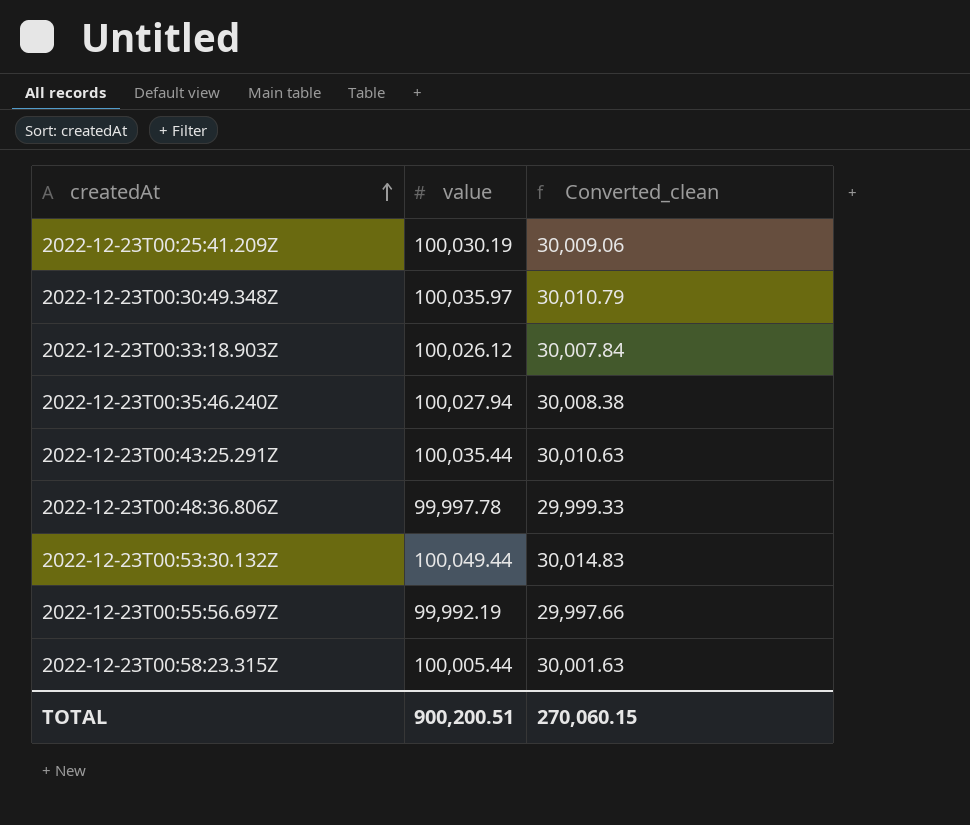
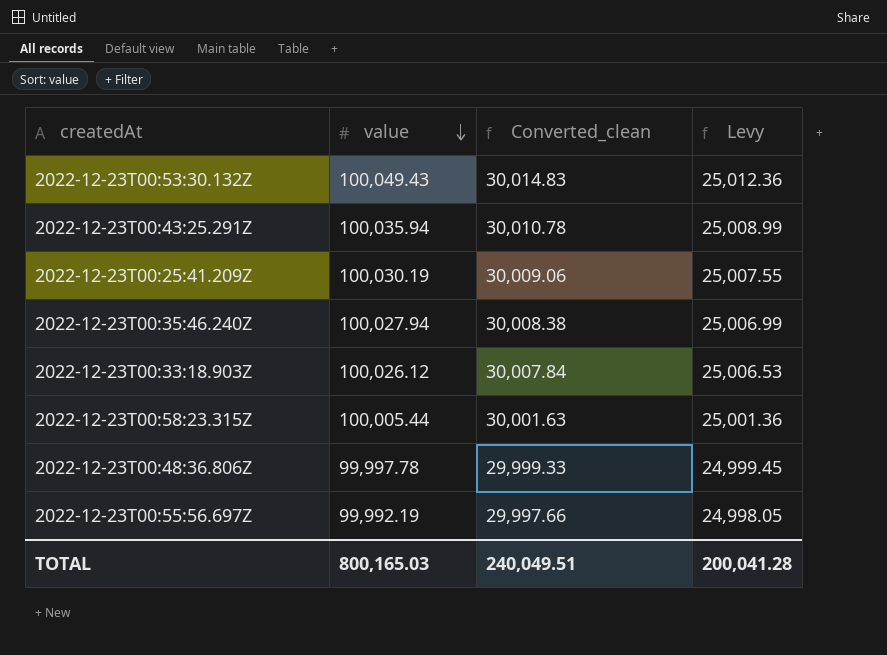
row order: createdAt ascending -> value descending
column Levy | formula: none -> [value] * 0.25
row 2022-12-23T00:30:49.348Z: 100,035.97 | 30,010.79 -> none
2022-12-23T00:53:30.132Z | value: 100,049.44 -> 100,049.43
2022-12-23T00:43:25.291Z | value: 100,035.44 -> 100,035.94
2022-12-23T00:43:25.291Z | Converted_clean: 30,010.63 -> 30,010.78
TOTAL | value: 900,200.51 -> 800,165.03
TOTAL | Converted_clean: 270,060.15 -> 240,049.51

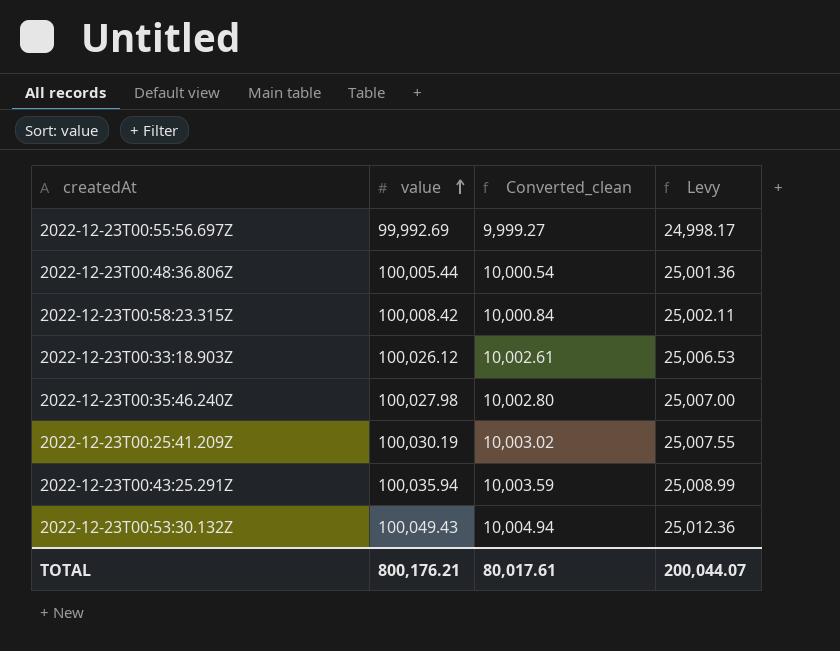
row order: value descending -> value ascending
column Converted_clean | formula: [value] * 0.3 -> [value] * 0.1
2022-12-23T00:55:56.697Z | value: 99,992.19 -> 99,992.69
2022-12-23T00:55:56.697Z | Levy: 24,998.05 -> 24,998.17
2022-12-23T00:48:36.806Z | value: 99,997.78 -> 100,005.44
2022-12-23T00:48:36.806Z | Levy: 24,999.45 -> 25,001.36
2022-12-23T00:58:23.315Z | value: 100,005.44 -> 100,008.42
2022-12-23T00:58:23.315Z | Levy: 25,001.36 -> 25,002.11
2022-12-23T00:35:46.240Z | value: 100,027.94 -> 100,027.98
2022-12-23T00:35:46.240Z | Levy: 25,006.99 -> 25,007.00
TOTAL | value: 800,165.03 -> 800,176.21
TOTAL | Converted_clean: 240,049.51 -> 80,017.61
TOTAL | Levy: 200,041.28 -> 200,044.07

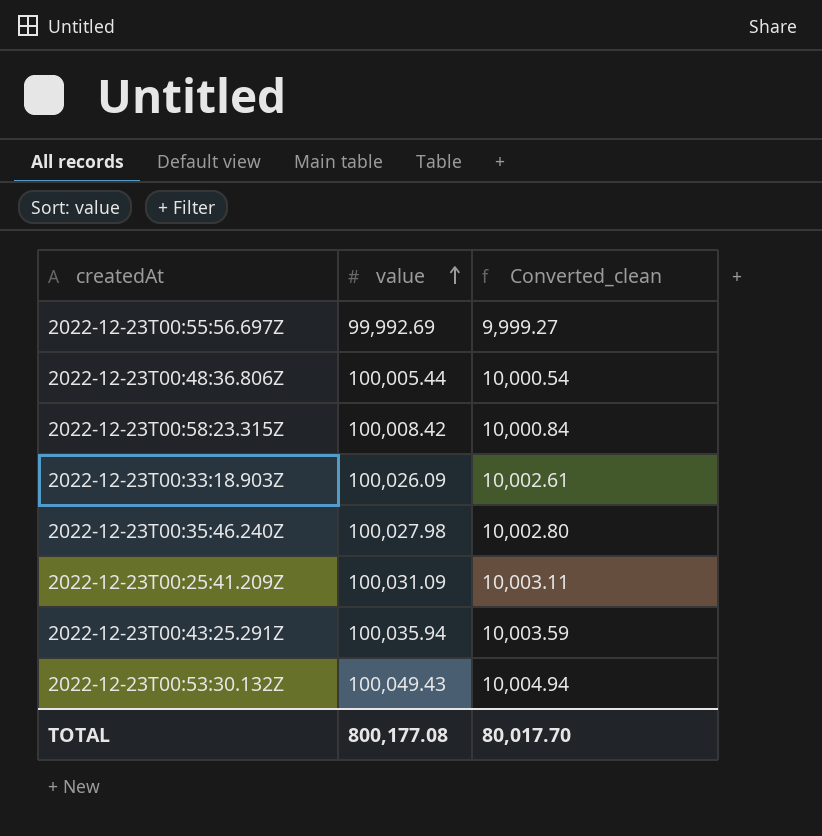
column Levy | formula: [value] * 0.25 -> none
2022-12-23T00:33:18.903Z | value: 100,026.12 -> 100,026.09
2022-12-23T00:25:41.209Z | value: 100,030.19 -> 100,031.09
2022-12-23T00:25:41.209Z | Converted_clean: 10,003.02 -> 10,003.11
TOTAL | value: 800,176.21 -> 800,177.08
TOTAL | Converted_clean: 80,017.61 -> 80,017.70

